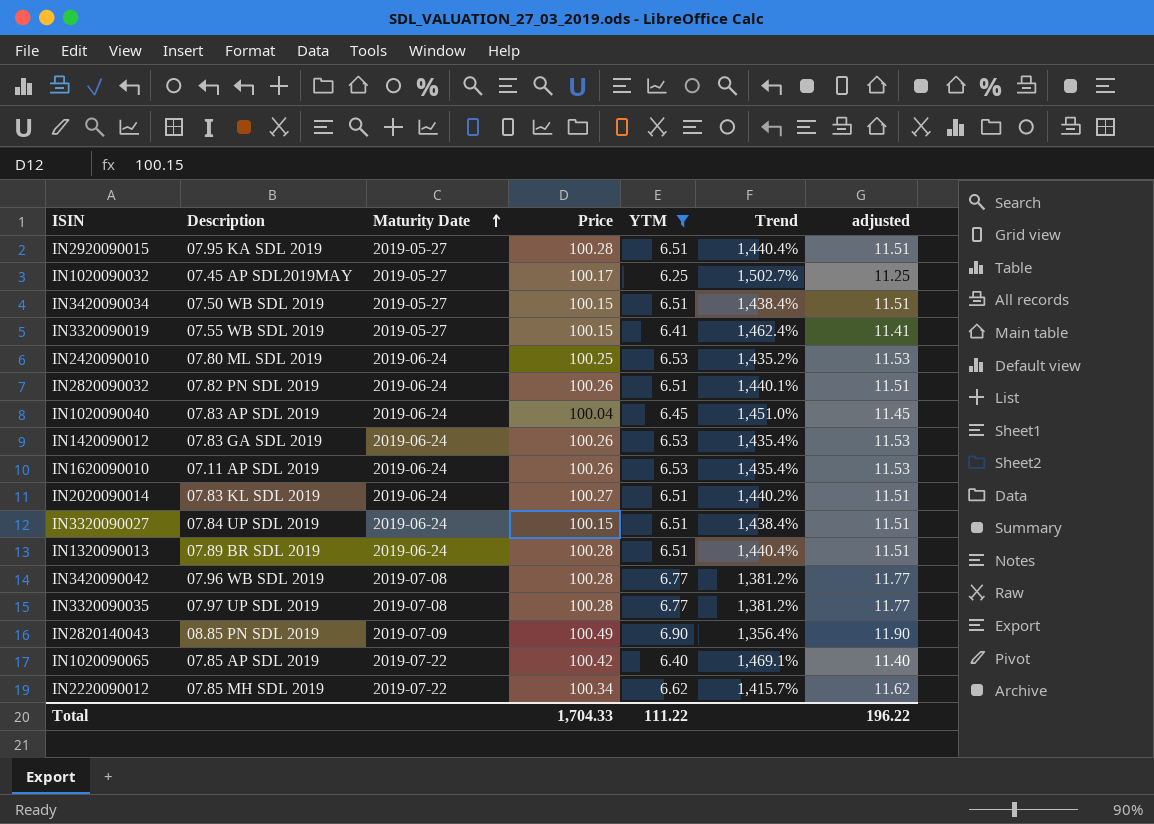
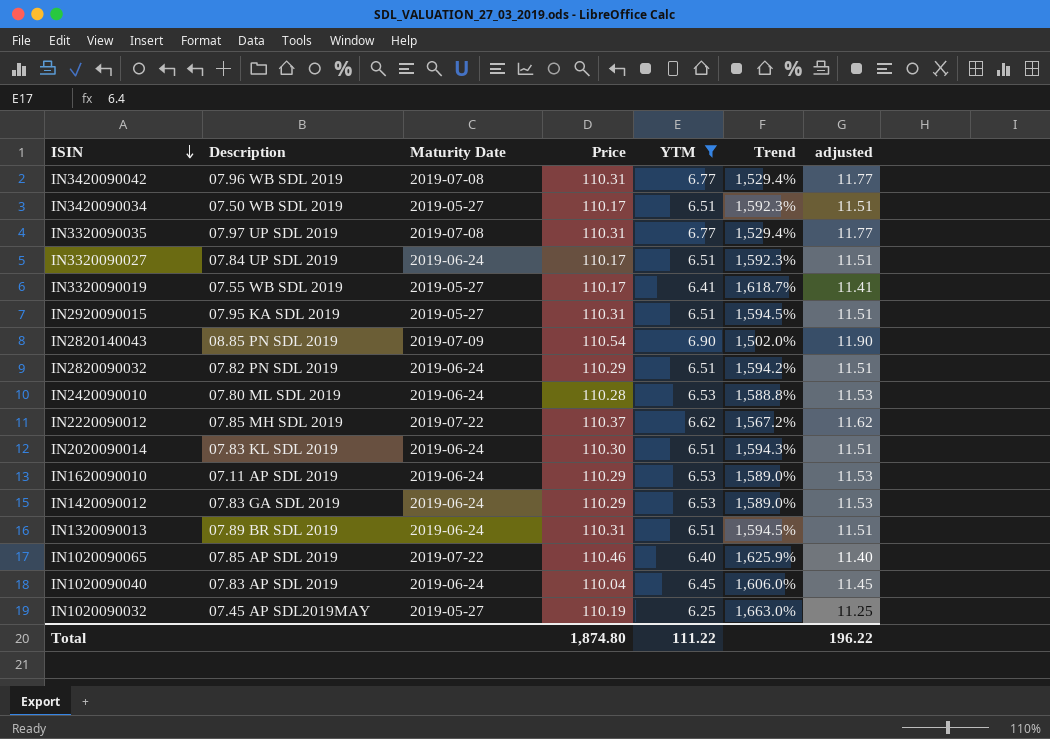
row order: Maturity Date ascending -> ISIN descending
IN3420090042 | Price: 100.28 -> 110.31
IN3420090042 | Trend: 1,381.2% -> 1,529.4%
IN3420090034 | Price: 100.15 -> 110.17
IN3420090034 | Trend: 1,438.4% -> 1,592.3%
IN3320090035 | Price: 100.28 -> 110.31
IN3320090035 | Trend: 1,381.2% -> 1,529.4%
IN3320090027 | Price: 100.15 -> 110.17
IN3320090027 | Trend: 1,438.4% -> 1,592.3%
IN3320090019 | Price: 100.15 -> 110.17
IN3320090019 | Trend: 1,462.4% -> 1,618.7%
IN2920090015 | Price: 100.28 -> 110.31
IN2920090015 | Trend: 1,440.4% -> 1,594.5%
IN2820140043 | Price: 100.49 -> 110.54
IN2820140043 | Trend: 1,356.4% -> 1,502.0%
IN2820090032 | Price: 100.26 -> 110.29
IN2820090032 | Trend: 1,440.1% -> 1,594.2%
IN2420090010 | Price: 100.25 -> 110.28
IN2420090010 | Trend: 1,435.2% -> 1,588.8%
IN2220090012 | Price: 100.34 -> 110.37
IN2220090012 | Trend: 1,415.7% -> 1,567.2%
IN2020090014 | Price: 100.27 -> 110.30
IN2020090014 | Trend: 1,440.2% -> 1,594.3%
IN1620090010 | Price: 100.26 -> 110.29
IN1620090010 | Trend: 1,435.4% -> 1,589.0%
IN1420090012 | Price: 100.26 -> 110.29
IN1420090012 | Trend: 1,435.4% -> 1,589.0%
IN1320090013 | Price: 100.28 -> 110.31
IN1320090013 | Trend: 1,440.4% -> 1,594.5%
IN1020090065 | Price: 100.42 -> 110.46
IN1020090065 | Trend: 1,469.1% -> 1,625.9%
IN1020090040 | Price: 100.04 -> 110.04
IN1020090040 | Trend: 1,451.0% -> 1,606.0%
IN1020090032 | Price: 100.17 -> 110.19
IN1020090032 | Trend: 1,502.7% -> 1,663.0%
Total | Price: 1,704.33 -> 1,874.80

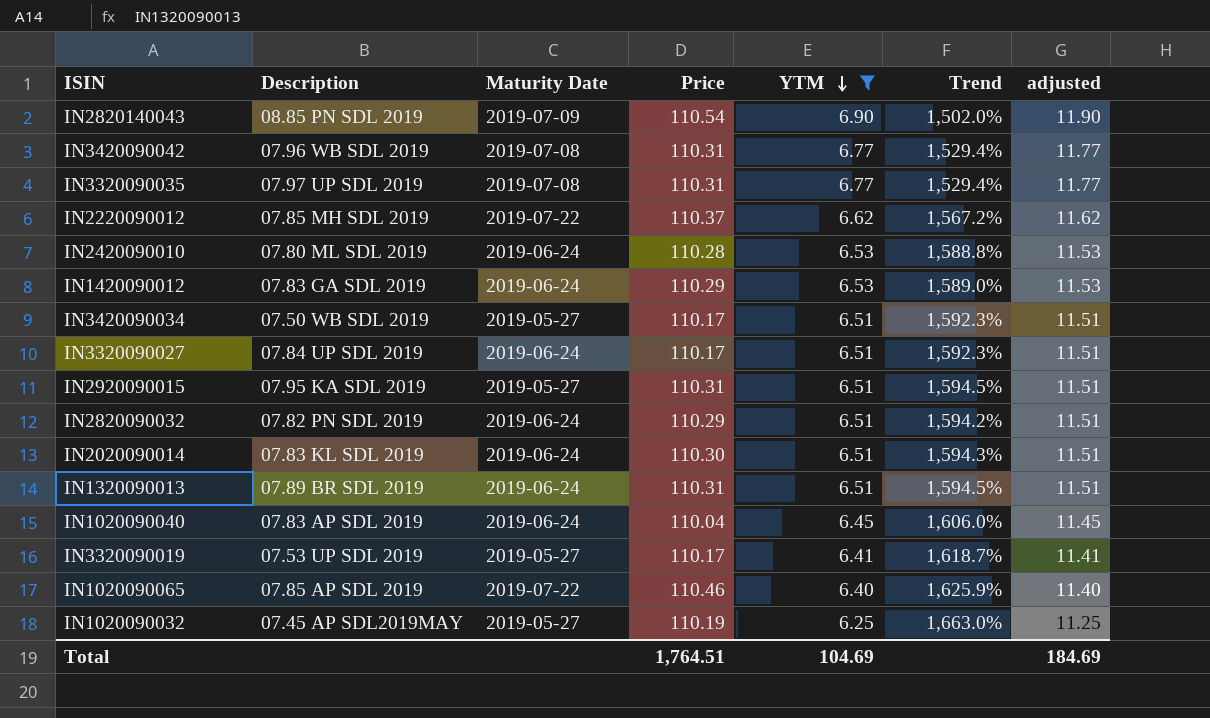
row order: ISIN descending -> YTM descending
row IN1620090010: 07.11 AP SDL 2019 | 2019-06-24 | 110.29 | 6.53 | 1,589.0% | 11.53 -> none
IN3320090019 | Description: 07.55 WB SDL 2019 -> 07.53 UP SDL 2019
Total | Price: 1,874.80 -> 1,764.51
Total | YTM: 111.22 -> 104.69
Total | adjusted: 196.22 -> 184.69

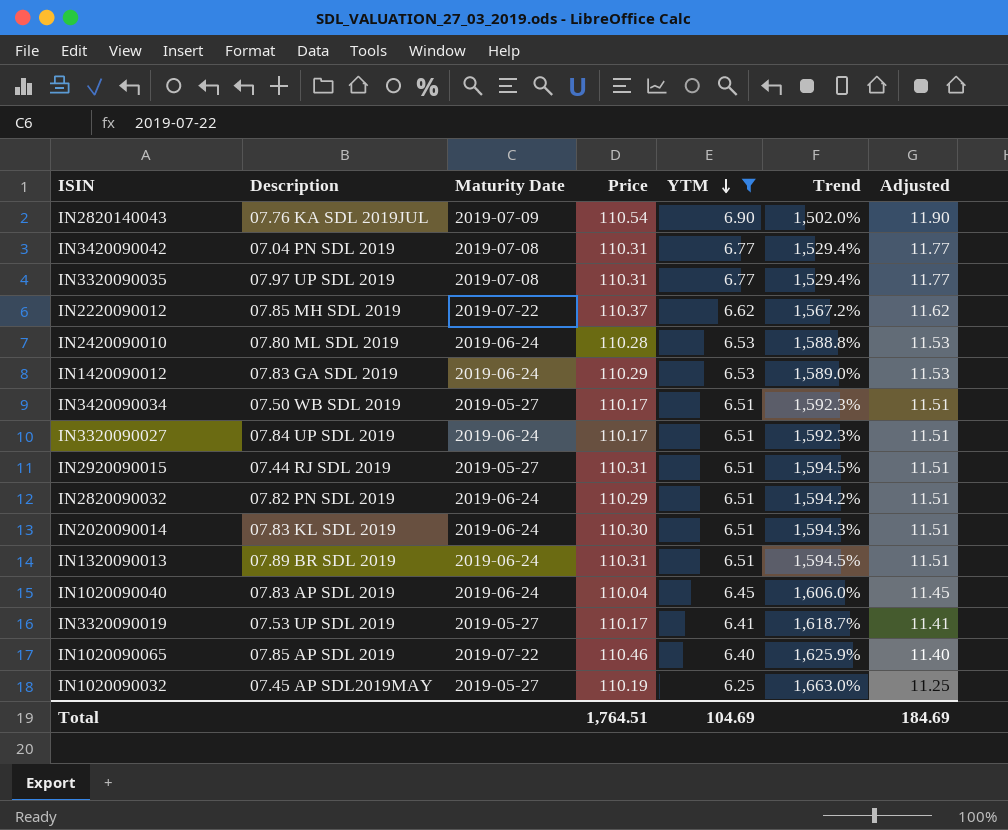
column name: adjusted -> Adjusted
IN2820140043 | Description: 08.85 PN SDL 2019 -> 07.76 KA SDL 2019JUL
IN3420090042 | Description: 07.96 WB SDL 2019 -> 07.04 PN SDL 2019
IN2920090015 | Description: 07.95 KA SDL 2019 -> 07.44 RJ SDL 2019

